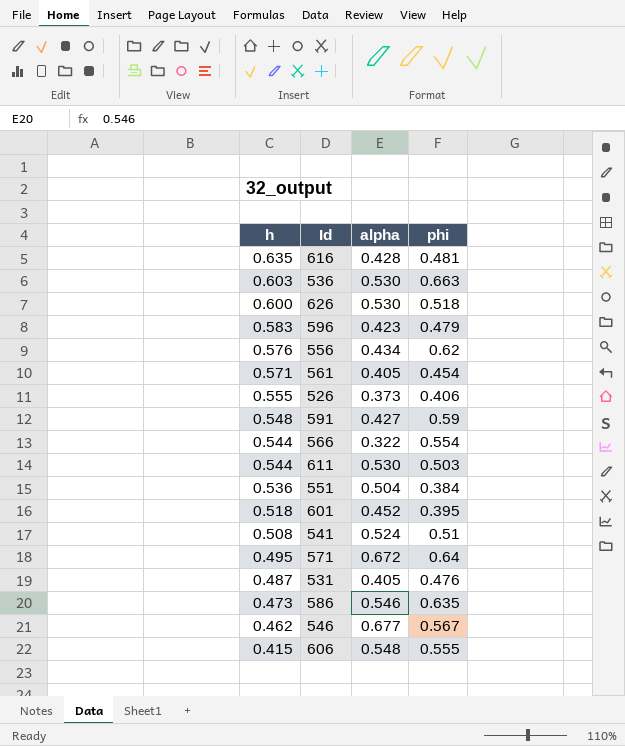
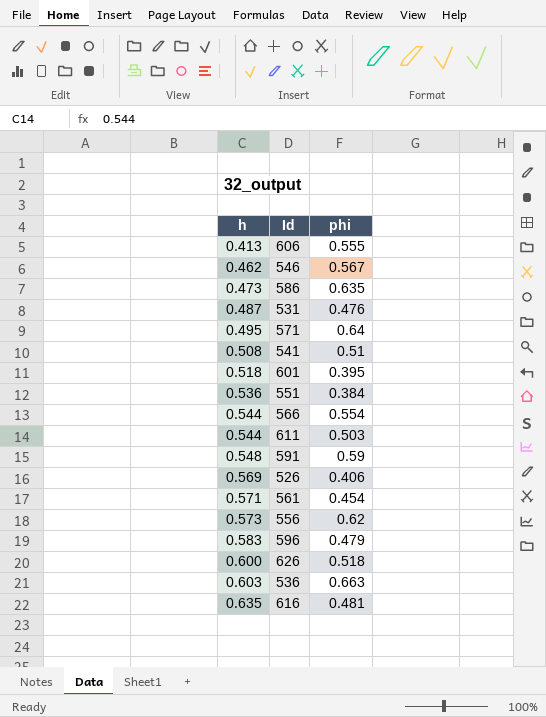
row order: h descending -> h ascending
column alpha | position: 3 -> none
606 | h: 0.415 -> 0.413
526 | h: 0.555 -> 0.569
556 | h: 0.576 -> 0.573

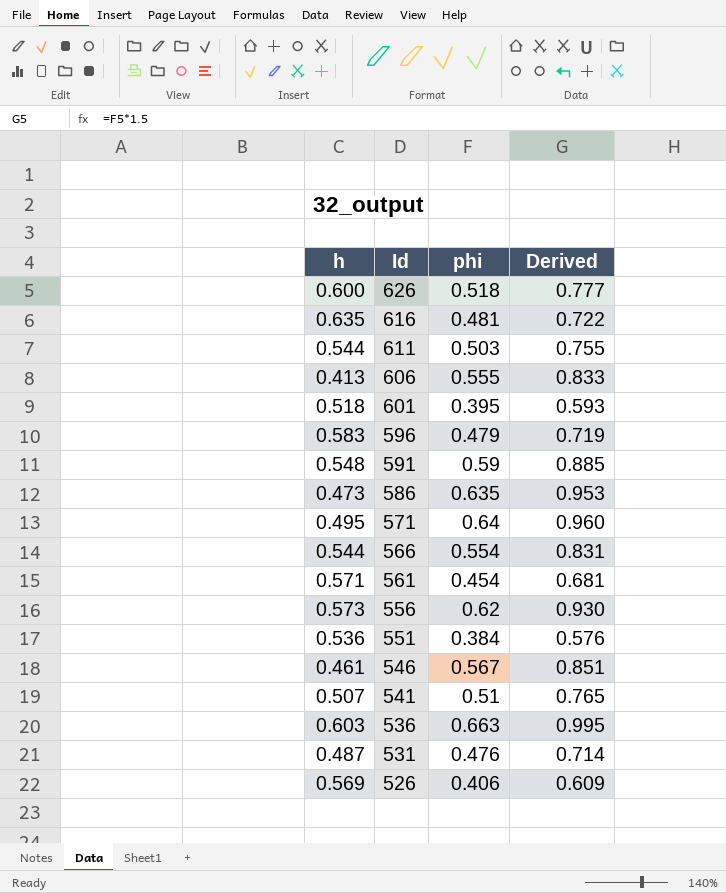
row order: h ascending -> Id descending
column Derived | formula: none -> [phi] * 1.5
546 | h: 0.462 -> 0.461
541 | h: 0.508 -> 0.507

